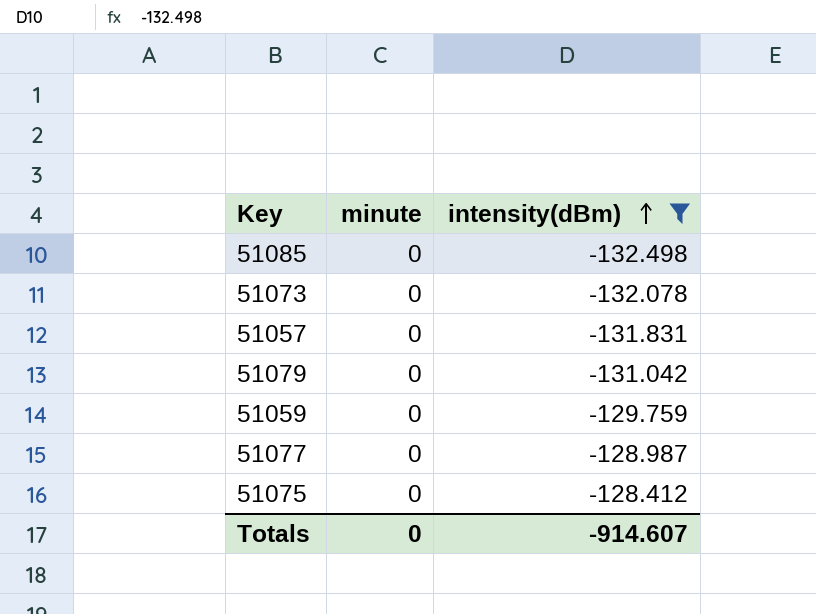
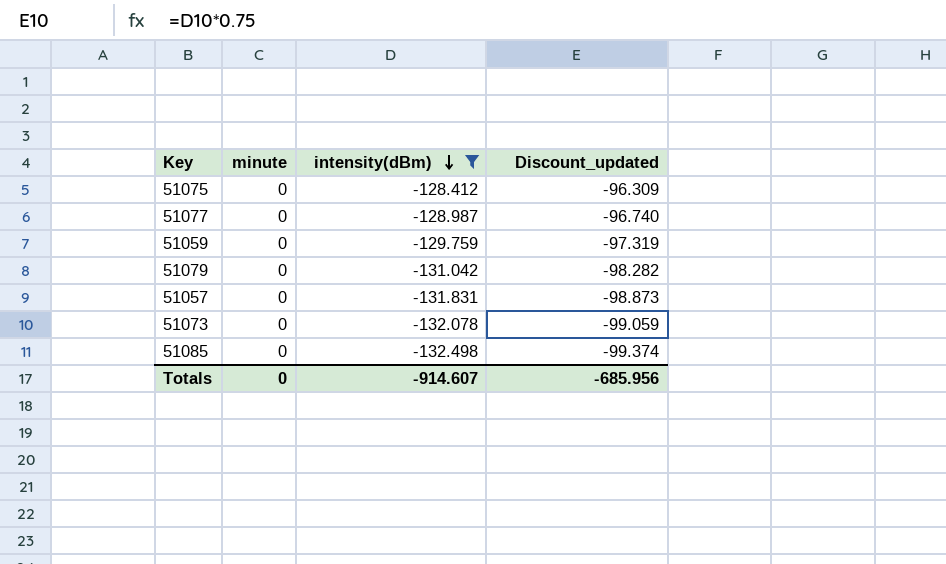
row order: intensity(dBm) ascending -> intensity(dBm) descending
column Discount_updated | formula: none -> [intensity(dBm)] * 0.75

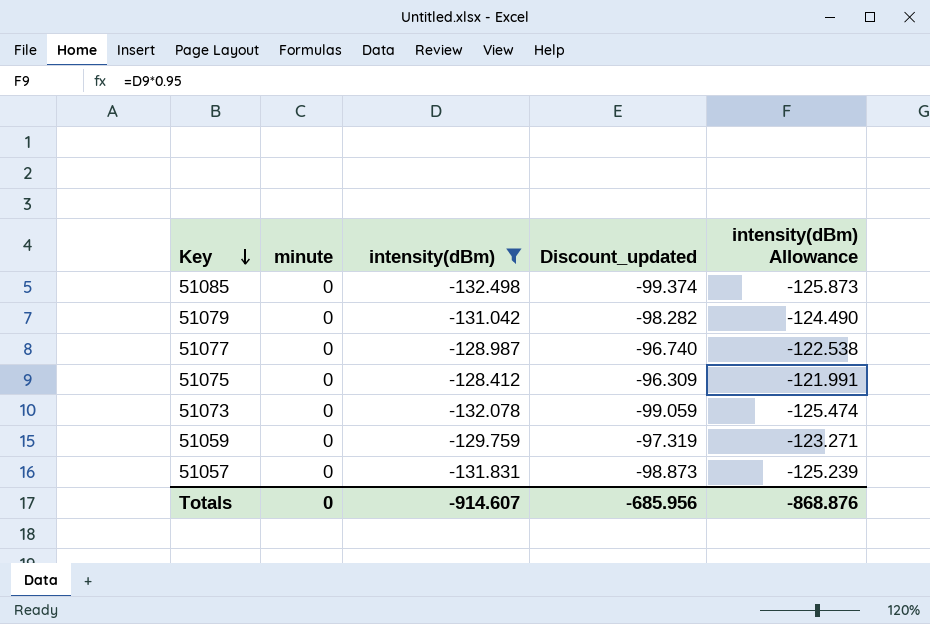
row order: intensity(dBm) descending -> Key descending
column intensity(dBm) Allowance | formula: none -> [intensity(dBm)] * 0.95

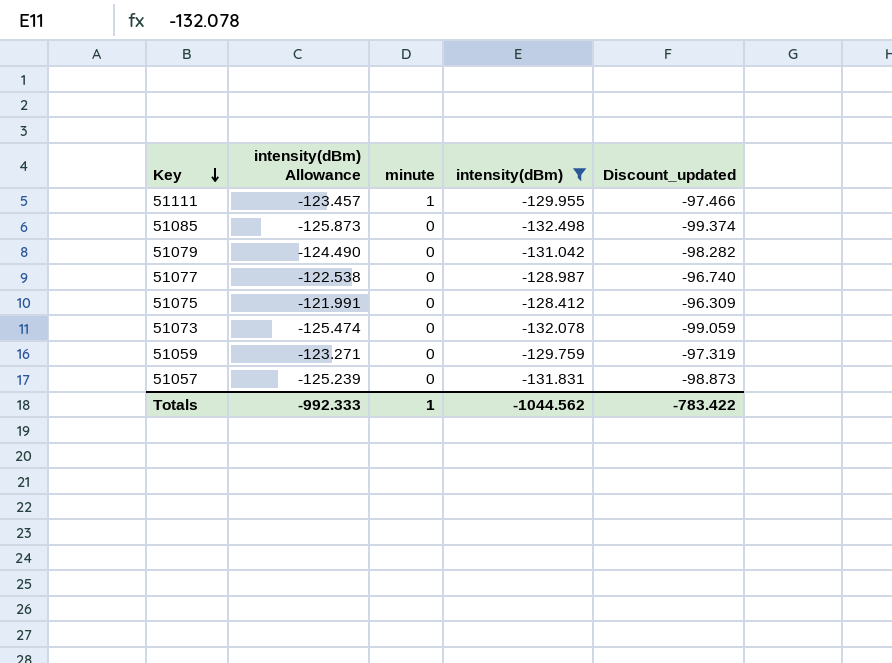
column intensity(dBm) Allowance | position: 5 -> 2
row 51111: none -> -123.457 | 1 | -129.955 | -97.466
Totals | intensity(dBm) Allowance: -868.876 -> -992.333
Totals | minute: 0 -> 1
Totals | intensity(dBm): -914.607 -> -1044.562
Totals | Discount_updated: -685.956 -> -783.422

